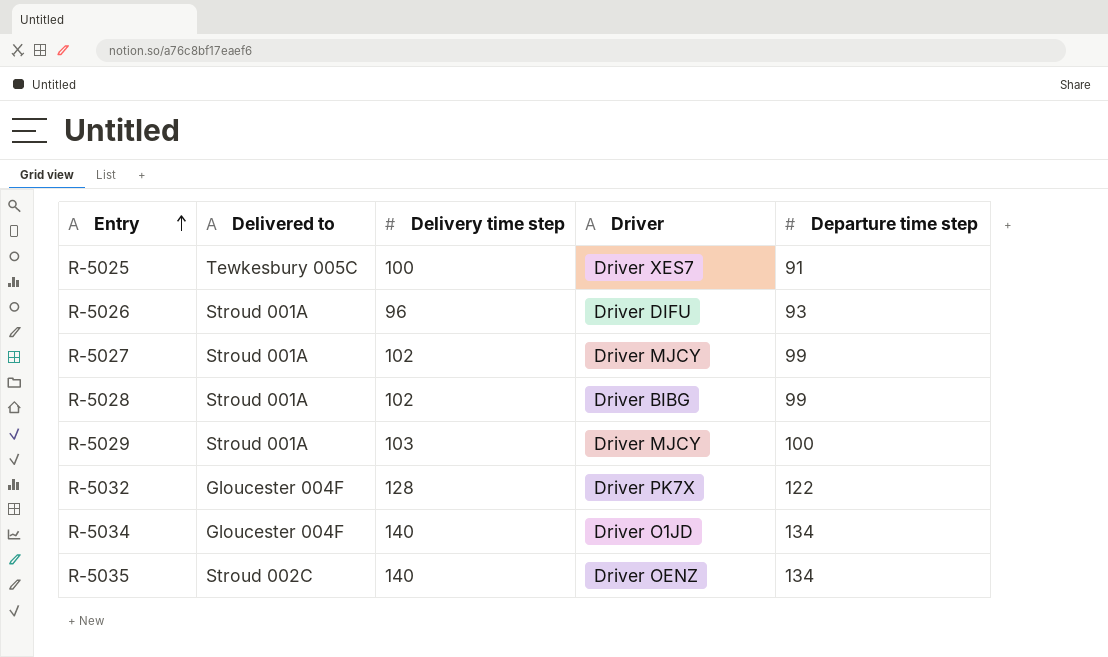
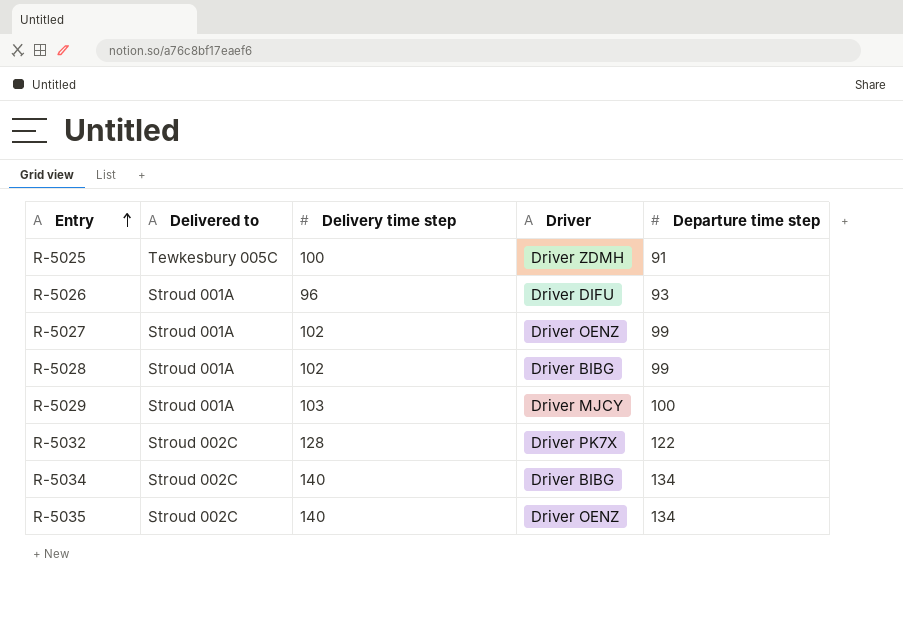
R-5025 | Driver: Driver XES7 -> Driver ZDMH
R-5027 | Driver: Driver MJCY -> Driver OENZ
R-5032 | Delivered to: Gloucester 004F -> Stroud 002C
R-5034 | Delivered to: Gloucester 004F -> Stroud 002C
R-5034 | Driver: Driver O1JD -> Driver BIBG

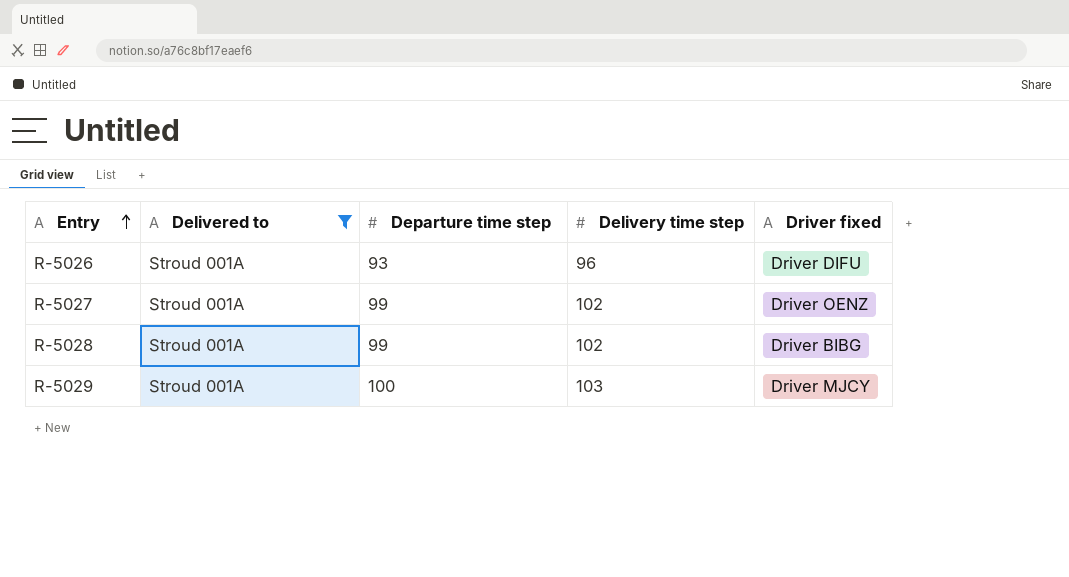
filter: none -> Delivered to = Stroud 001A
column Departure time step | position: 5 -> 3
column name: Driver -> Driver fixed

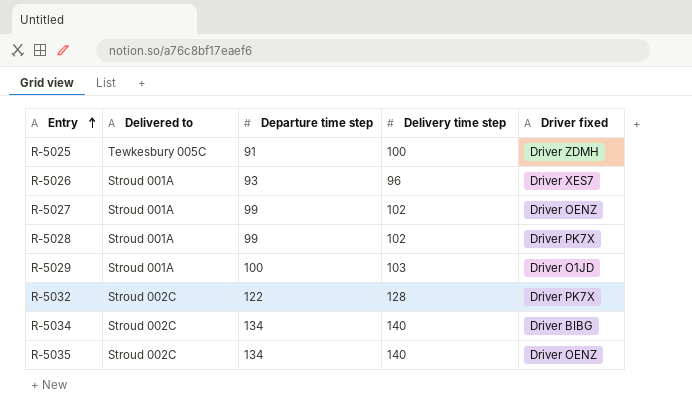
filter: Delivered to = Stroud 001A -> none
R-5026 | Driver fixed: Driver DIFU -> Driver XES7
R-5028 | Driver fixed: Driver BIBG -> Driver PK7X
R-5029 | Driver fixed: Driver MJCY -> Driver O1JD

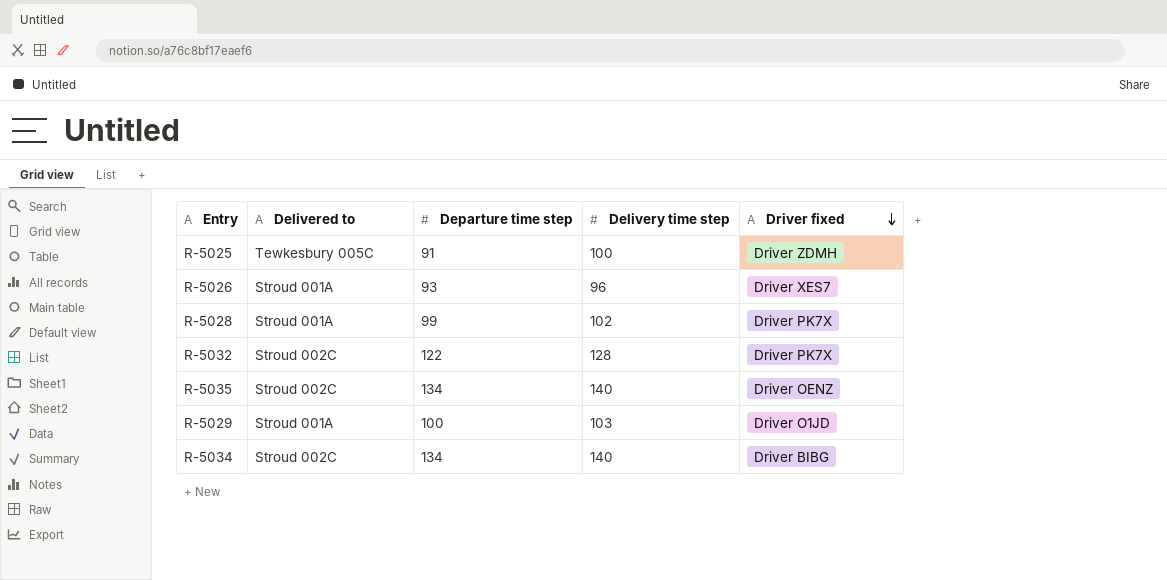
row order: Entry ascending -> Driver fixed descending
row R-5027: Stroud 001A | 99 | 102 | Driver OENZ -> none

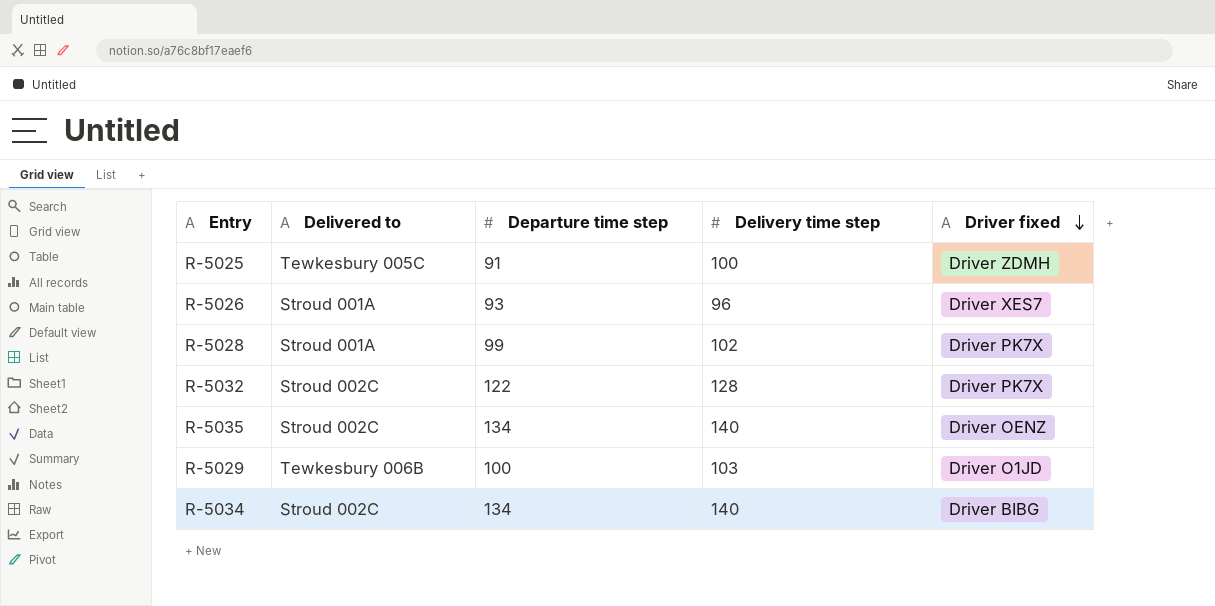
R-5029 | Delivered to: Stroud 001A -> Tewkesbury 006B

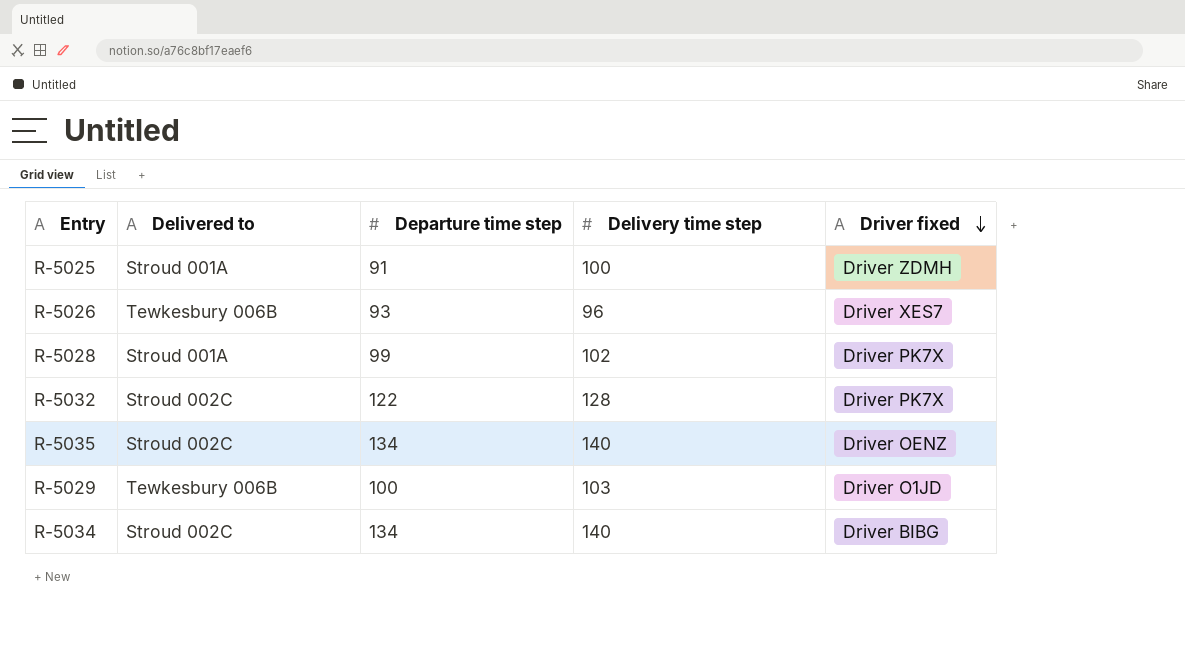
R-5025 | Delivered to: Tewkesbury 005C -> Stroud 001A
R-5026 | Delivered to: Stroud 001A -> Tewkesbury 006B

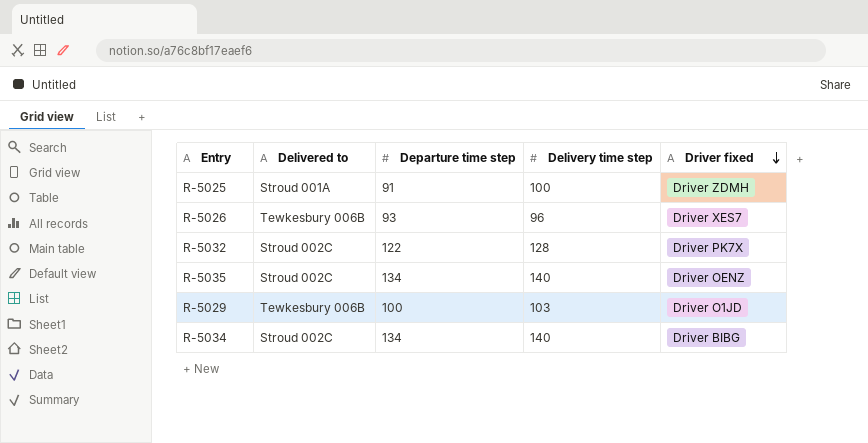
row R-5028: Stroud 001A | 99 | 102 | Driver PK7X -> none

